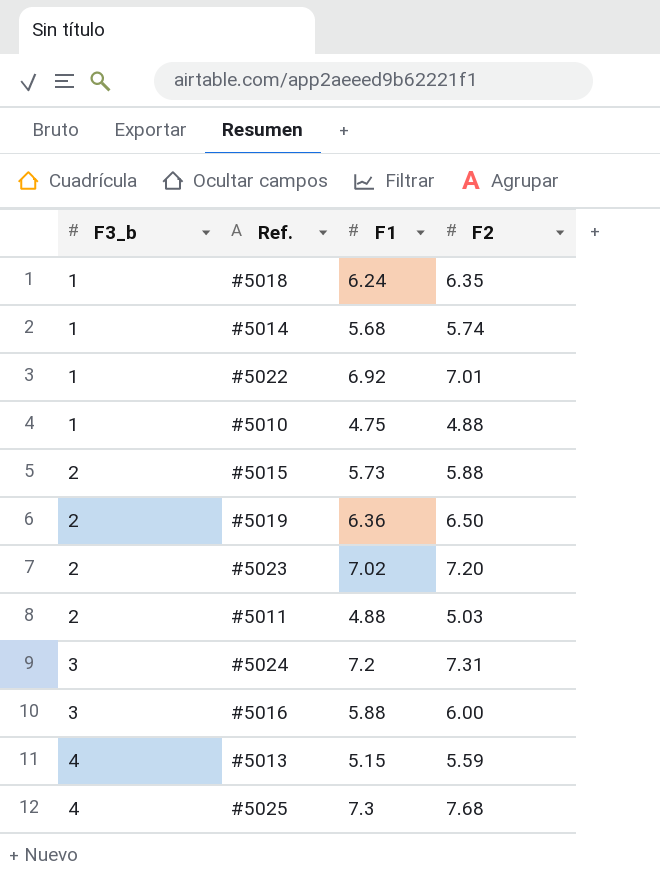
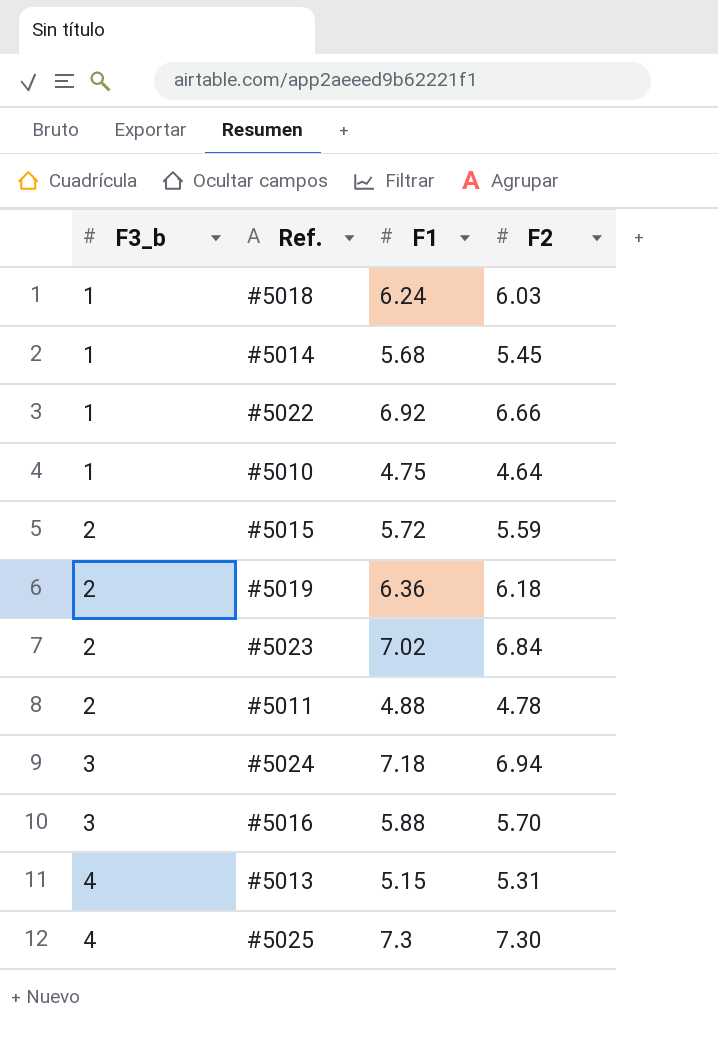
#5018 | F2: 6.35 -> 6.03
#5014 | F2: 5.74 -> 5.45
#5022 | F2: 7.01 -> 6.66
#5010 | F2: 4.88 -> 4.64
#5015 | F1: 5.73 -> 5.72
#5015 | F2: 5.88 -> 5.59
#5019 | F2: 6.50 -> 6.18
#5023 | F2: 7.20 -> 6.84
#5011 | F2: 5.03 -> 4.78
#5024 | F1: 7.2 -> 7.18
#5024 | F2: 7.31 -> 6.94
#5016 | F2: 6.00 -> 5.70
#5013 | F2: 5.59 -> 5.31
#5025 | F2: 7.68 -> 7.30

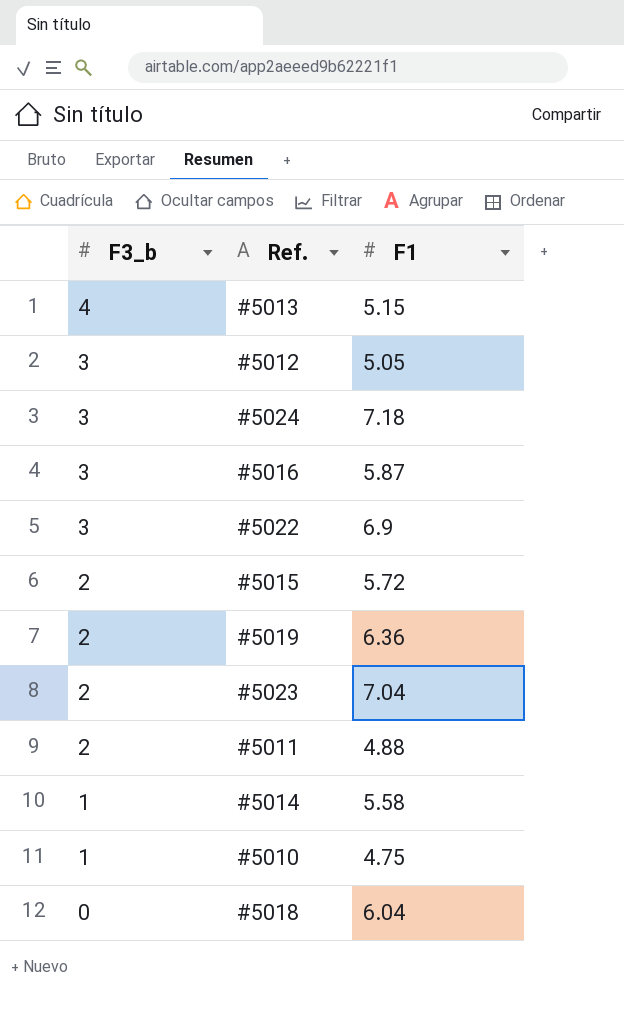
row order: F3_b ascending -> F3_b descending
column F2 | position: 4 -> none
row #5025: 4 | 7.3 | 7.30 -> none
row #5012: none -> 3 | 5.05
#5016 | F1: 5.88 -> 5.87
#5022 | F3_b: 1 -> 3
#5022 | F1: 6.92 -> 6.9
#5023 | F1: 7.02 -> 7.04
#5014 | F1: 5.68 -> 5.58
#5018 | F3_b: 1 -> 0
#5018 | F1: 6.24 -> 6.04

